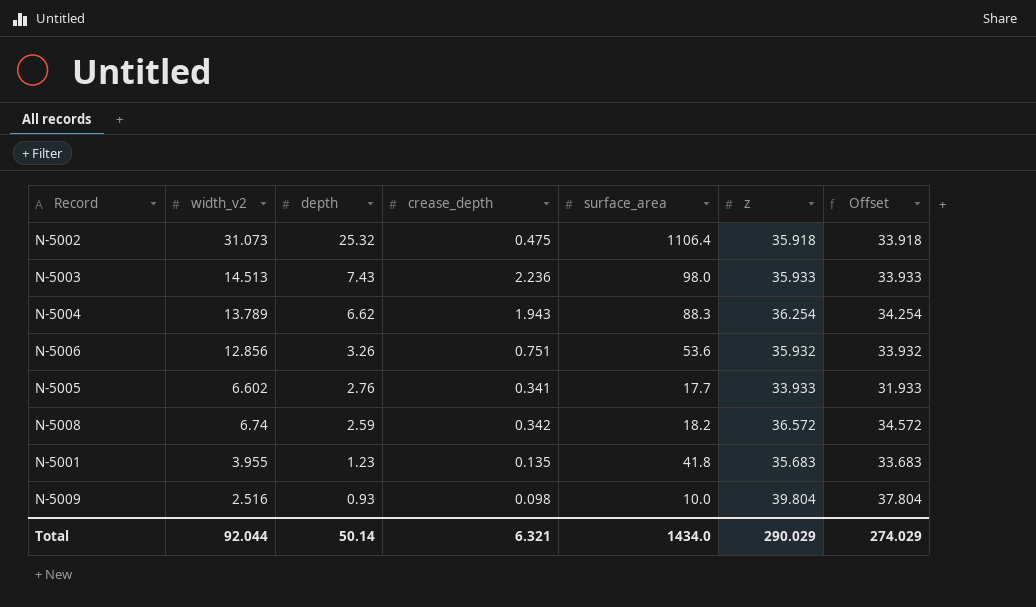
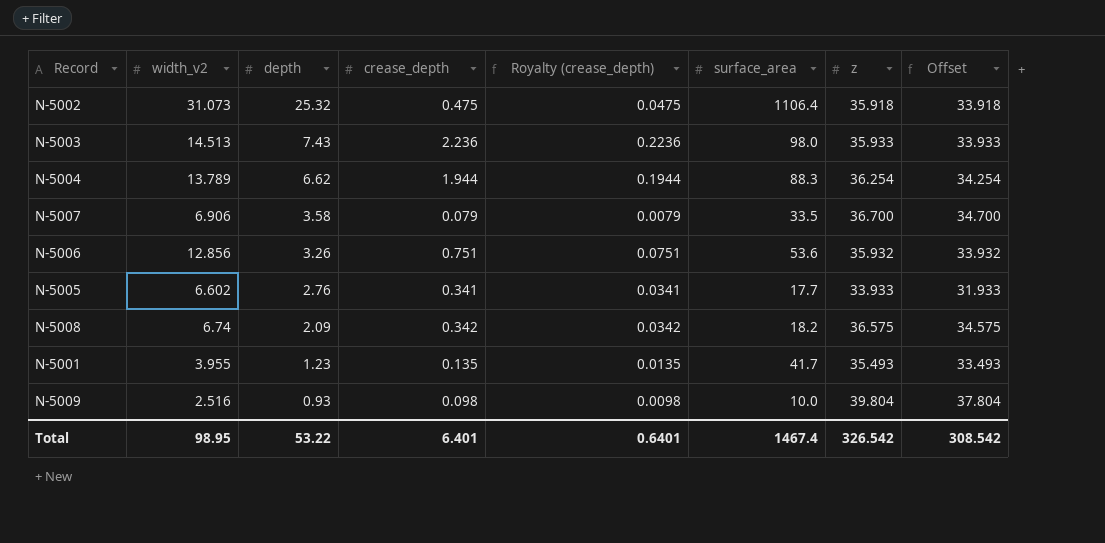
column Royalty (crease_depth) | formula: none -> [crease_depth] * 0.1
N-5004 | crease_depth: 1.943 -> 1.944
row N-5007: none -> 6.906 | 3.58 | 0.079 | 0.0079 | 33.5 | 36.700 | 34.700
N-5008 | depth: 2.59 -> 2.09
N-5008 | z: 36.572 -> 36.575
N-5008 | Offset: 34.572 -> 34.575
N-5001 | surface_area: 41.8 -> 41.7
N-5001 | z: 35.683 -> 35.493
N-5001 | Offset: 33.683 -> 33.493
Total | width_v2: 92.044 -> 98.95
Total | depth: 50.14 -> 53.22
Total | crease_depth: 6.321 -> 6.401
Total | surface_area: 1434.0 -> 1467.4
Total | z: 290.029 -> 326.542
Total | Offset: 274.029 -> 308.542

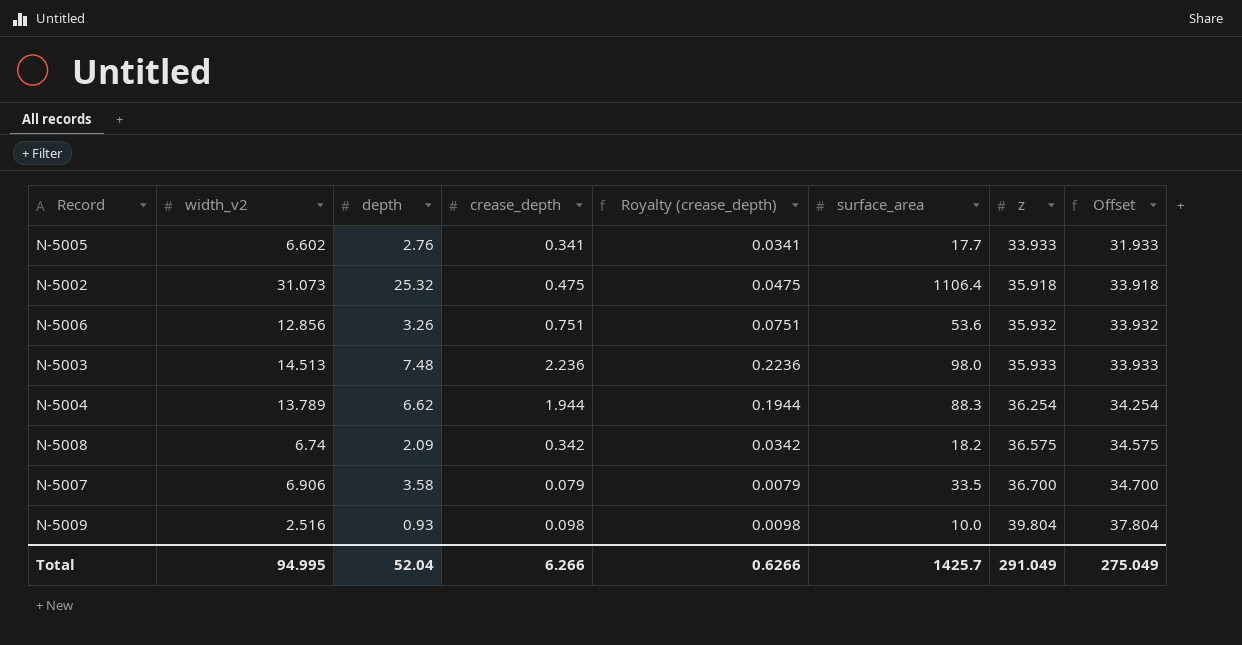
row order: depth descending -> z ascending
row N-5001: 3.955 | 1.23 | 0.135 | 0.0135 | 41.7 | 35.493 | 33.493 -> none
N-5003 | depth: 7.43 -> 7.48
Total | width_v2: 98.95 -> 94.995
Total | depth: 53.22 -> 52.04
Total | crease_depth: 6.401 -> 6.266
Total | Royalty (crease_depth): 0.6401 -> 0.6266
Total | surface_area: 1467.4 -> 1425.7
Total | z: 326.542 -> 291.049
Total | Offset: 308.542 -> 275.049

